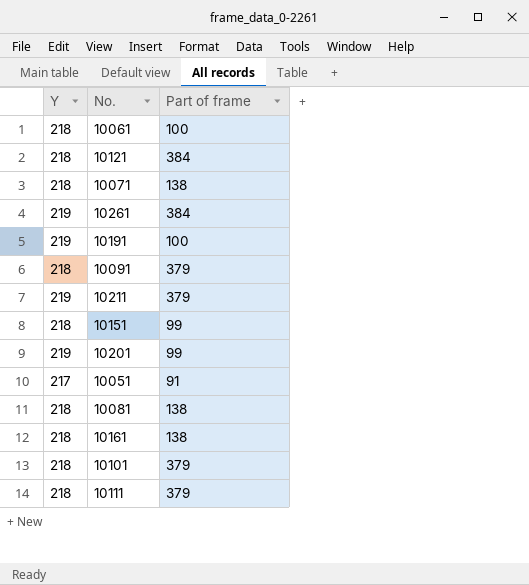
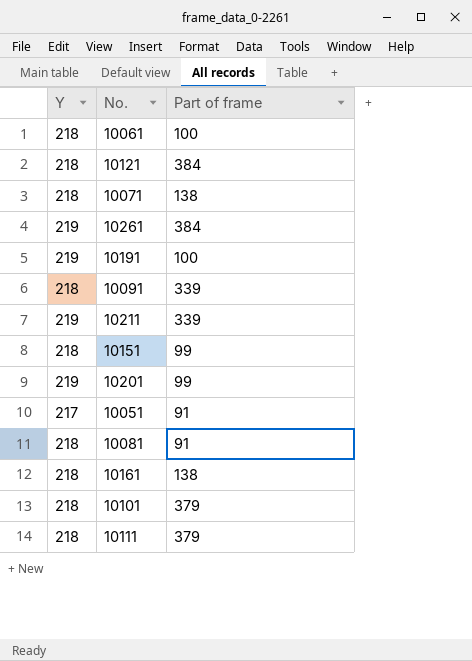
10091 | Part of frame: 379 -> 339
10211 | Part of frame: 379 -> 339
10081 | Part of frame: 138 -> 91

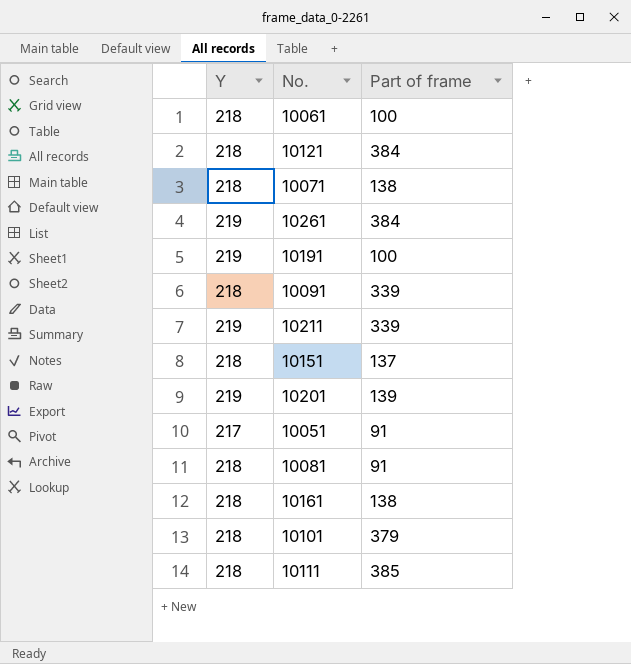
10151 | Part of frame: 99 -> 137
10201 | Part of frame: 99 -> 139
10111 | Part of frame: 379 -> 385

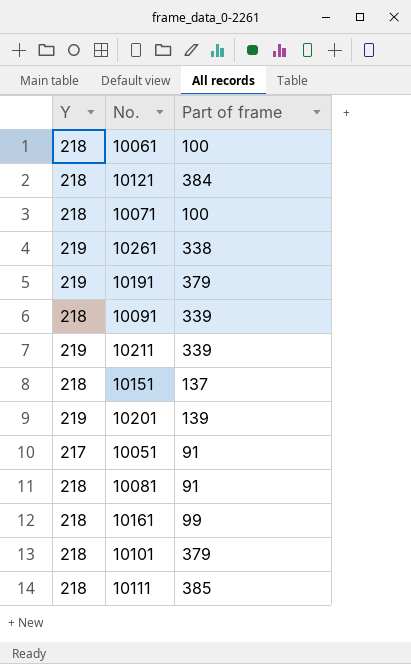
10071 | Part of frame: 138 -> 100
10261 | Part of frame: 384 -> 338
10191 | Part of frame: 100 -> 379
10161 | Part of frame: 138 -> 99

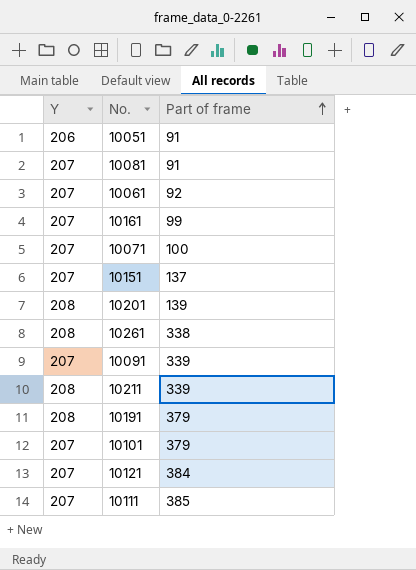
row order: none -> Part of frame ascending
10051 | Y: 217 -> 206
10081 | Y: 218 -> 207
10061 | Y: 218 -> 207
10061 | Part of frame: 100 -> 92
10161 | Y: 218 -> 207
10071 | Y: 218 -> 207
10151 | Y: 218 -> 207
10201 | Y: 219 -> 208
10261 | Y: 219 -> 208
10091 | Y: 218 -> 207
10211 | Y: 219 -> 208
10191 | Y: 219 -> 208
10101 | Y: 218 -> 207
10121 | Y: 218 -> 207
10111 | Y: 218 -> 207

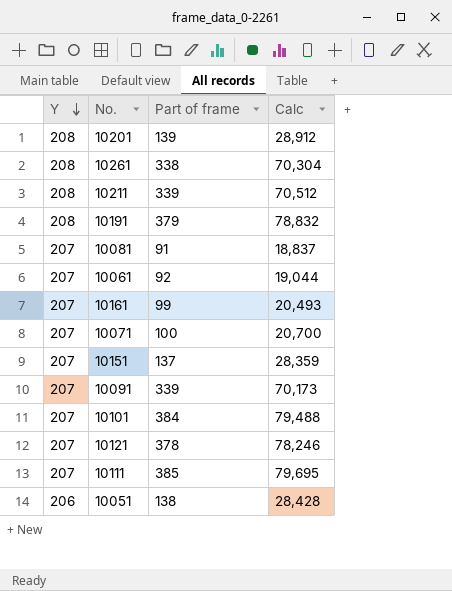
row order: Part of frame ascending -> Y descending
column Calc | formula: none -> [Y] * [Part of frame]
10101 | Part of frame: 379 -> 384
10121 | Part of frame: 384 -> 378
10051 | Part of frame: 91 -> 138

